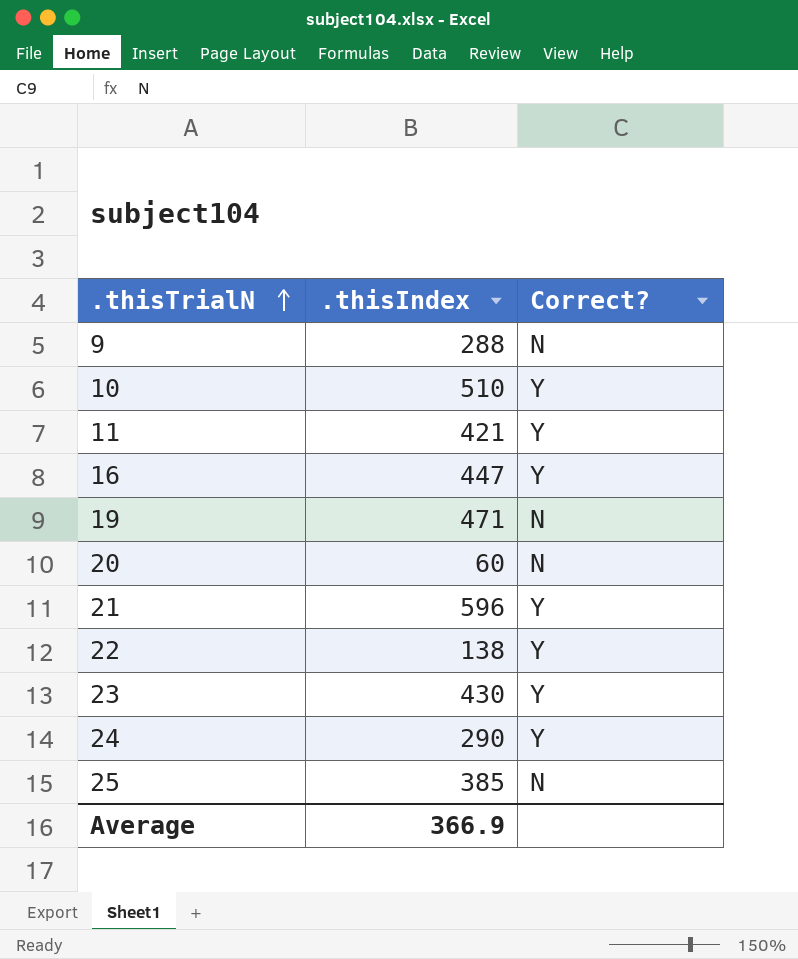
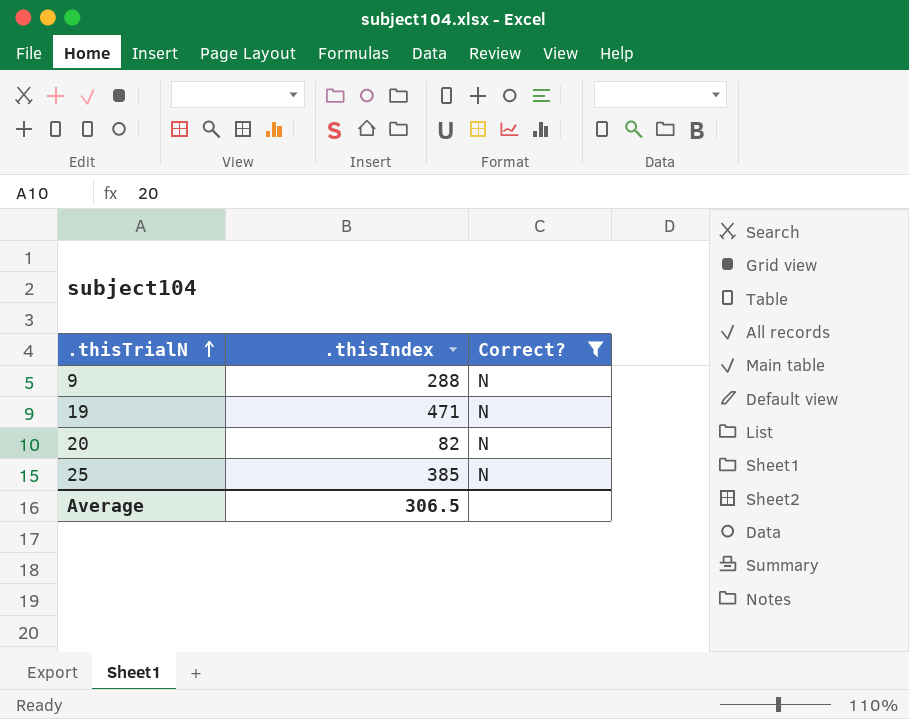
filter: none -> Correct? = N
20 | .thisIndex: 60 -> 82
Average | .thisIndex: 366.9 -> 306.5

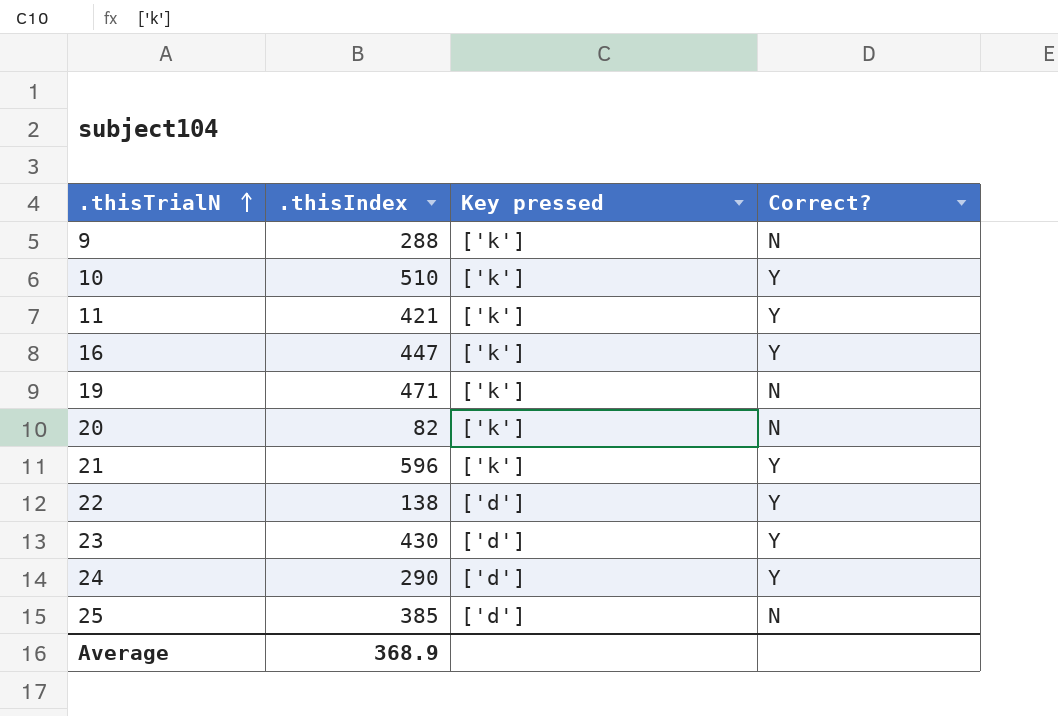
filter: Correct? = N -> none
column Key pressed | position: none -> 3
Average | .thisIndex: 306.5 -> 368.9

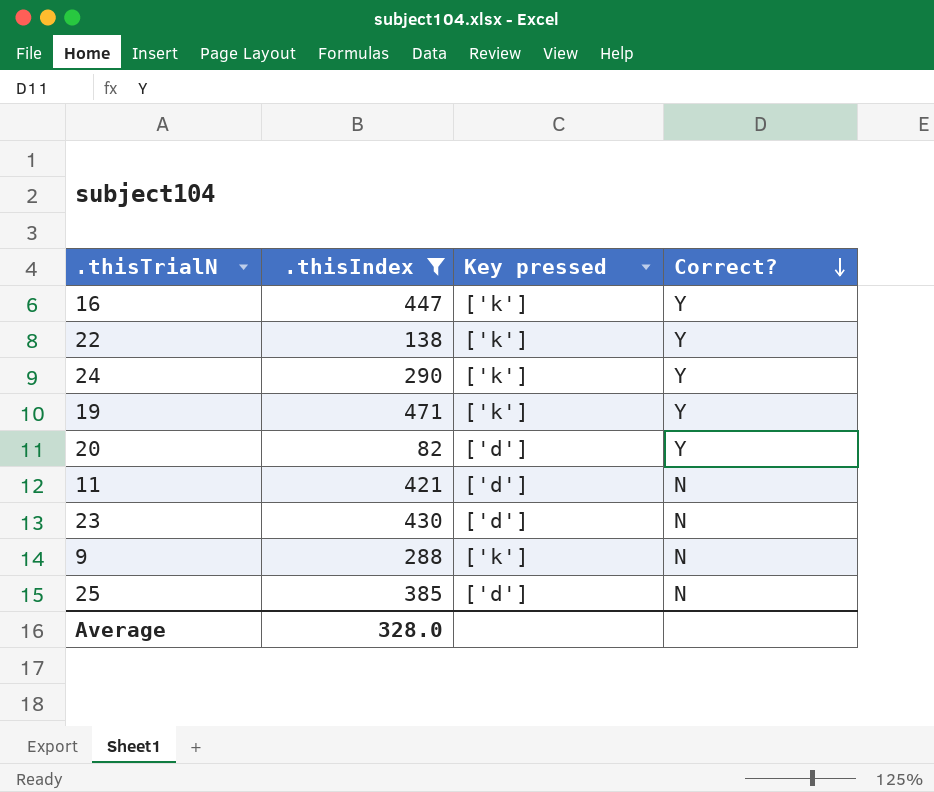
filter: none -> .thisIndex <= 471
row order: .thisTrialN ascending -> Correct? descending
22 | Key pressed: ['d'] -> ['k']
24 | Key pressed: ['d'] -> ['k']
19 | Correct?: N -> Y
20 | Key pressed: ['k'] -> ['d']
20 | Correct?: N -> Y
11 | Key pressed: ['k'] -> ['d']
11 | Correct?: Y -> N
23 | Correct?: Y -> N
Average | .thisIndex: 368.9 -> 328.0

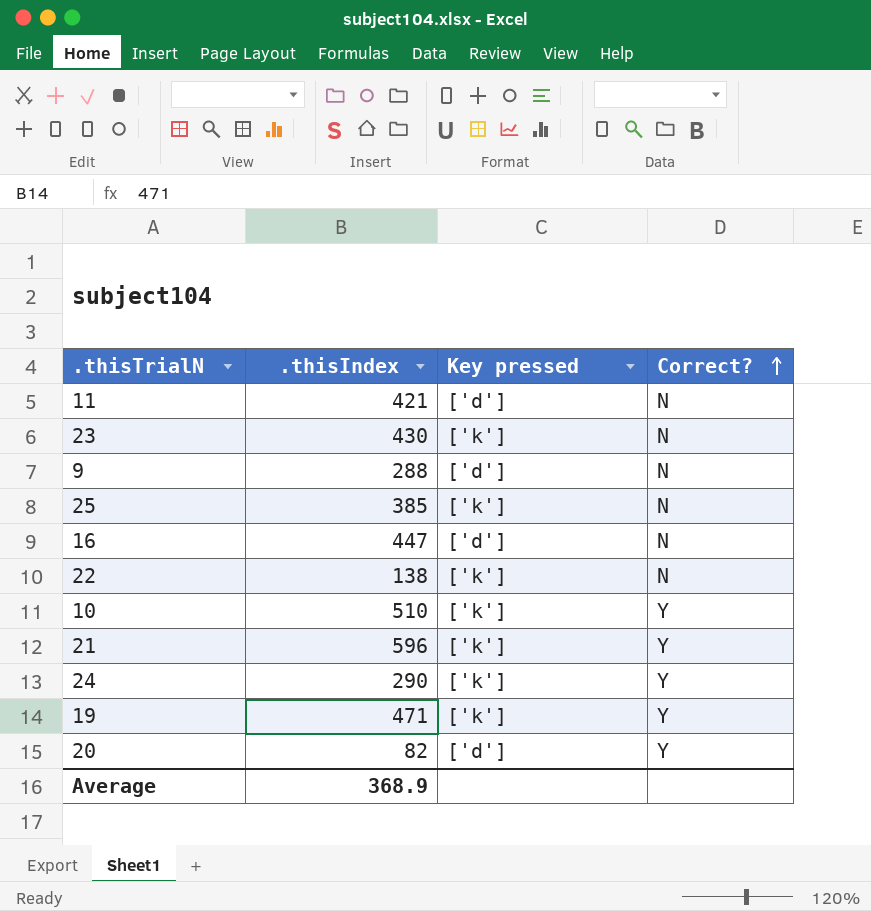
filter: .thisIndex <= 471 -> none
row order: Correct? descending -> Correct? ascending
23 | Key pressed: ['d'] -> ['k']
9 | Key pressed: ['k'] -> ['d']
25 | Key pressed: ['d'] -> ['k']
16 | Key pressed: ['k'] -> ['d']
16 | Correct?: Y -> N
22 | Correct?: Y -> N
Average | .thisIndex: 328.0 -> 368.9

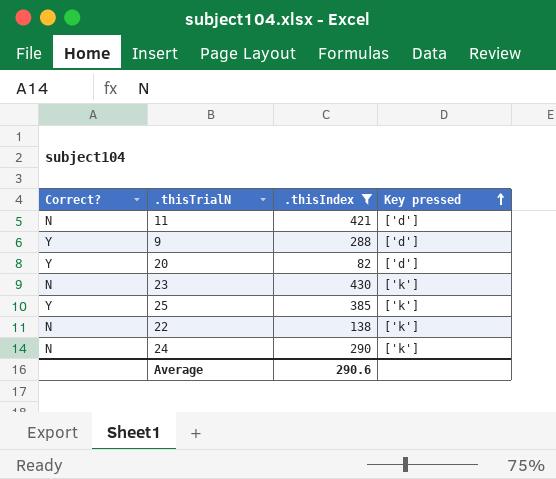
filter: none -> .thisIndex <= 430
row order: Correct? ascending -> Key pressed ascending
column Correct? | position: 4 -> 1
9 | Correct?: N -> Y
25 | Correct?: N -> Y
24 | Correct?: Y -> N
Average | .thisIndex: 368.9 -> 290.6

